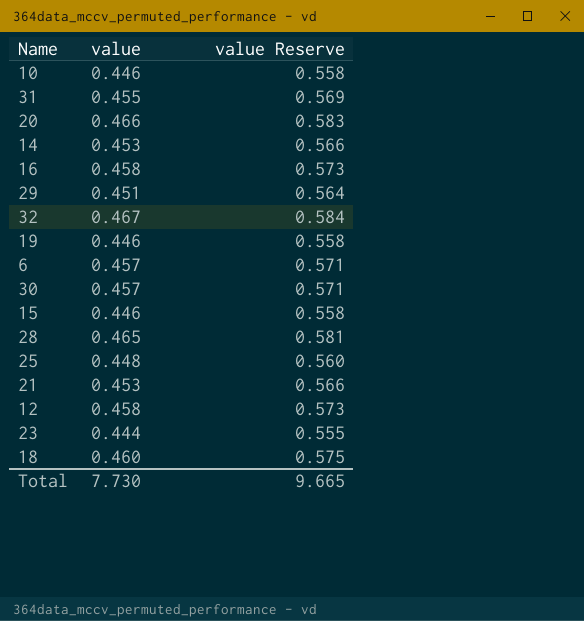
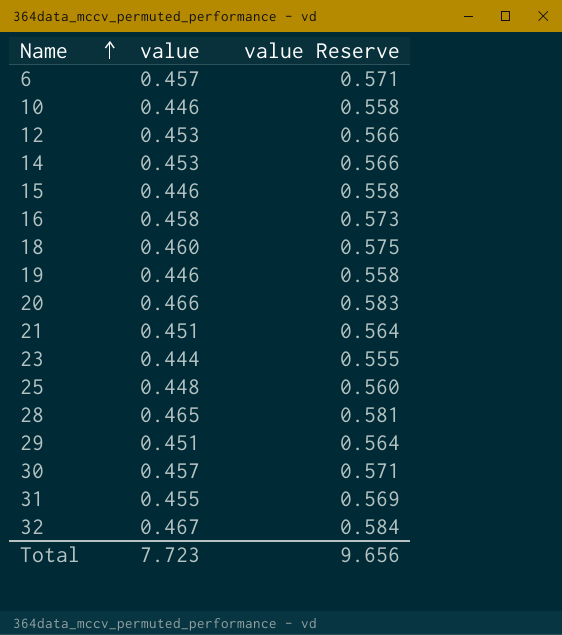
row order: none -> Name ascending
12 | value: 0.458 -> 0.453
12 | value Reserve: 0.573 -> 0.566
21 | value: 0.453 -> 0.451
21 | value Reserve: 0.566 -> 0.564
Total | value: 7.730 -> 7.723
Total | value Reserve: 9.665 -> 9.656

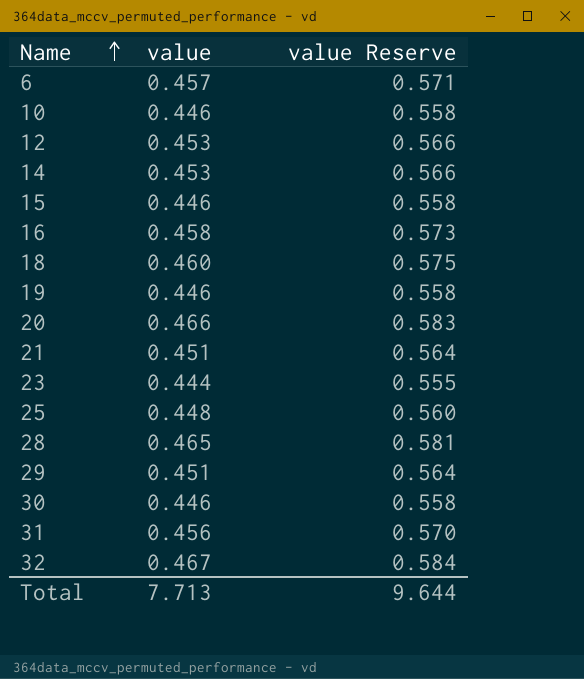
30 | value: 0.457 -> 0.446
30 | value Reserve: 0.571 -> 0.558
31 | value: 0.455 -> 0.456
31 | value Reserve: 0.569 -> 0.570
Total | value: 7.723 -> 7.713
Total | value Reserve: 9.656 -> 9.644

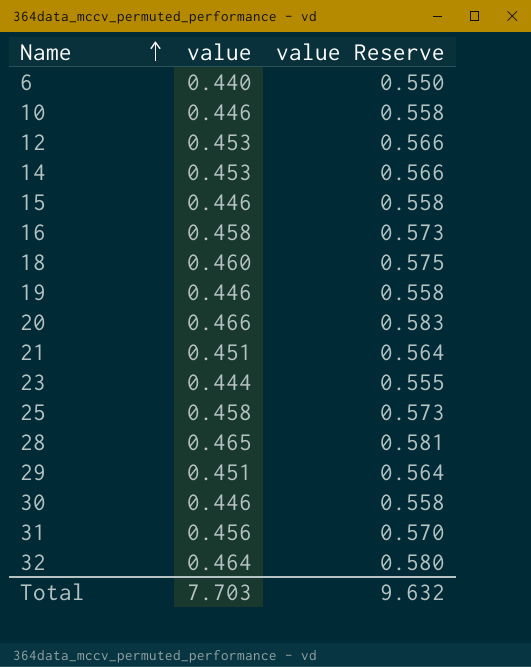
6 | value: 0.457 -> 0.440
6 | value Reserve: 0.571 -> 0.550
25 | value: 0.448 -> 0.458
25 | value Reserve: 0.560 -> 0.573
32 | value: 0.467 -> 0.464
32 | value Reserve: 0.584 -> 0.580
Total | value: 7.713 -> 7.703
Total | value Reserve: 9.644 -> 9.632

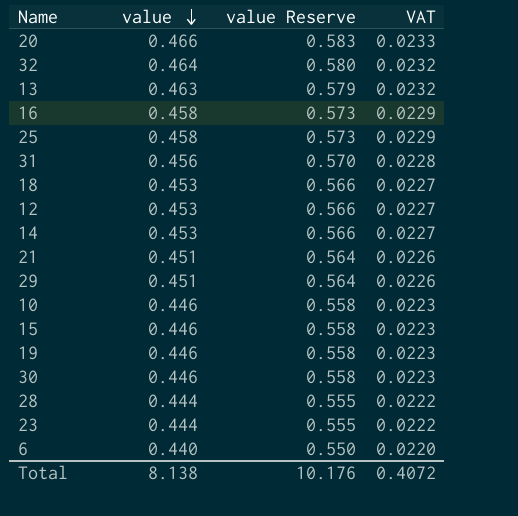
row order: Name ascending -> value descending
column VAT | formula: none -> [value] * 0.05
row 13: none -> 0.463 | 0.579 | 0.0232
18 | value: 0.460 -> 0.453
18 | value Reserve: 0.575 -> 0.566
28 | value: 0.465 -> 0.444
28 | value Reserve: 0.581 -> 0.555
Total | value: 7.703 -> 8.138
Total | value Reserve: 9.632 -> 10.176

